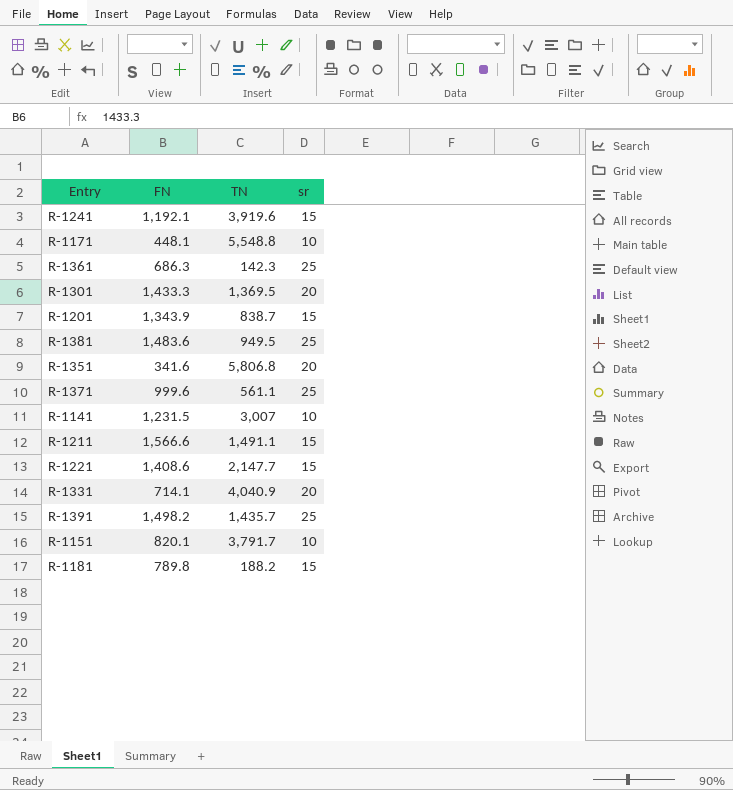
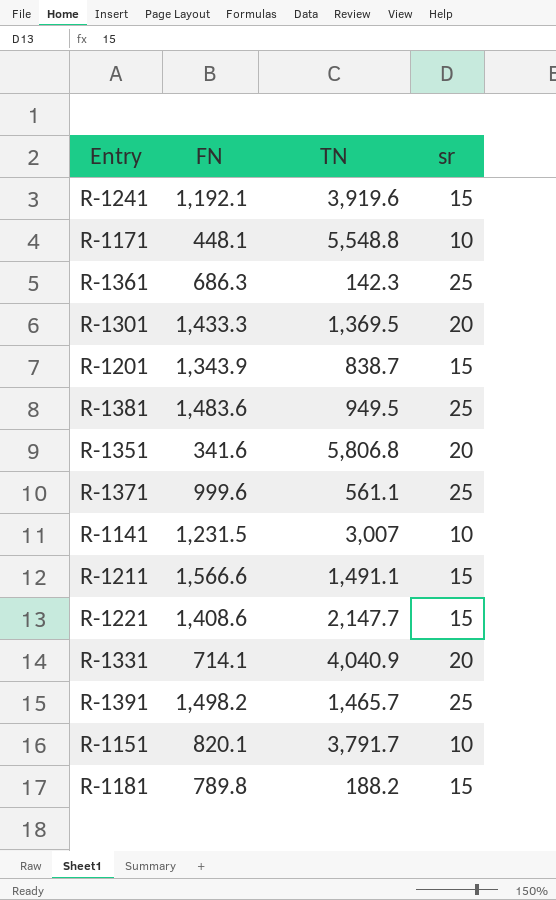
R-1391 | TN: 1,435.7 -> 1,465.7

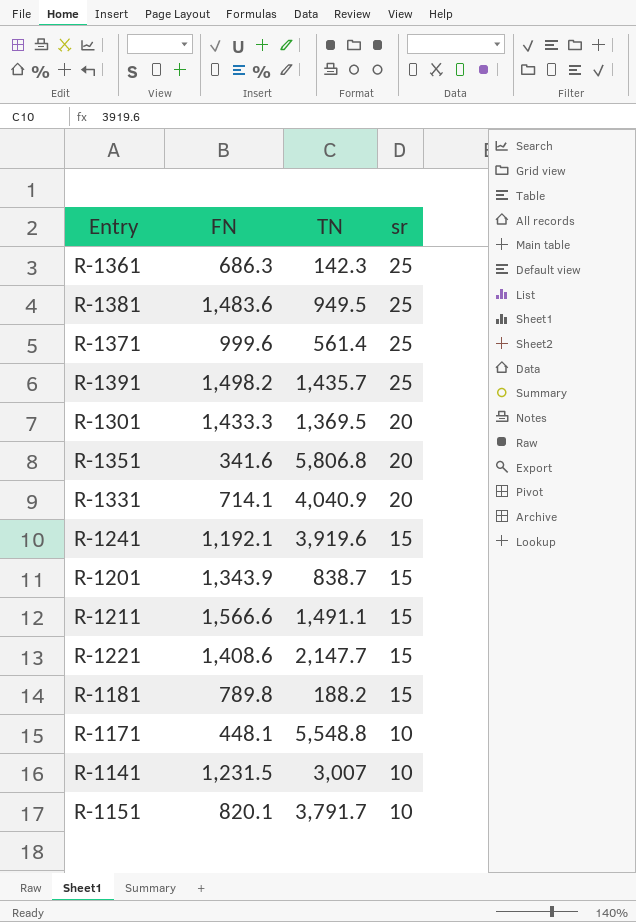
row order: none -> sr descending
R-1371 | TN: 561.1 -> 561.4
R-1391 | TN: 1,465.7 -> 1,435.7

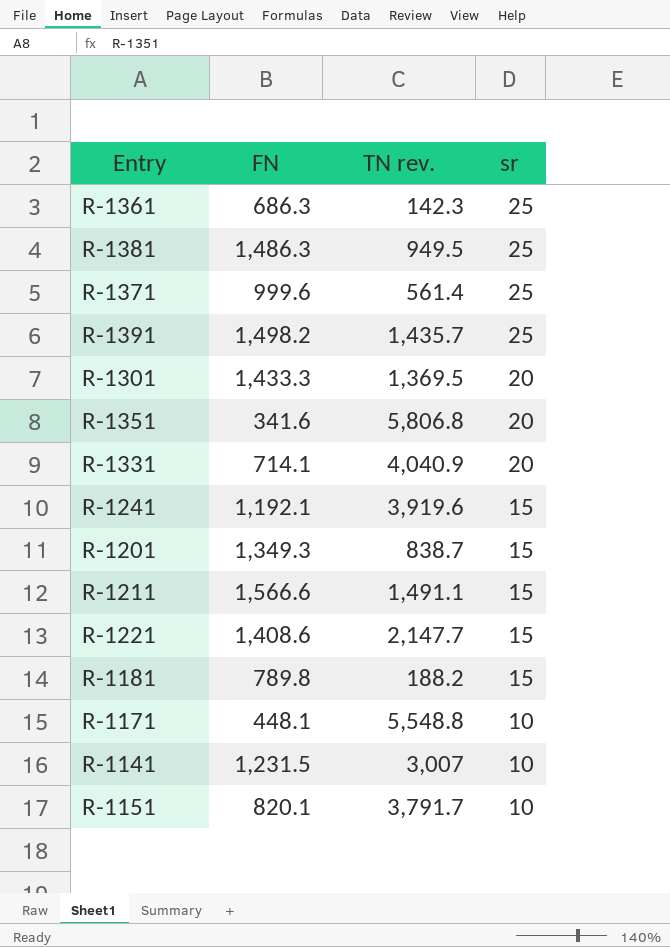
column name: TN -> TN rev.
R-1381 | FN: 1,483.6 -> 1,486.3
R-1201 | FN: 1,343.9 -> 1,349.3

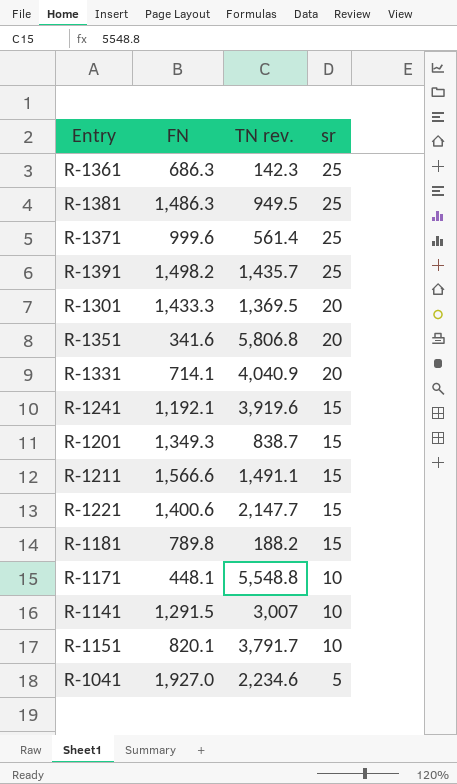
R-1221 | FN: 1,408.6 -> 1,400.6
R-1141 | FN: 1,231.5 -> 1,291.5
row R-1041: none -> 1,927.0 | 2,234.6 | 5

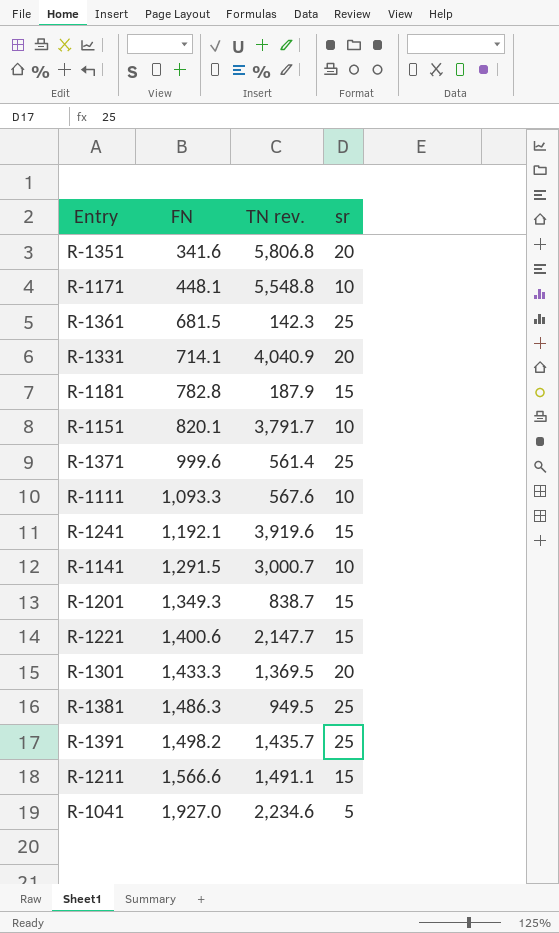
row order: sr descending -> FN ascending
R-1361 | FN: 686.3 -> 681.5
R-1181 | FN: 789.8 -> 782.8
R-1181 | TN rev.: 188.2 -> 187.9
row R-1111: none -> 1,093.3 | 567.6 | 10
R-1141 | TN rev.: 3,007 -> 3,000.7

